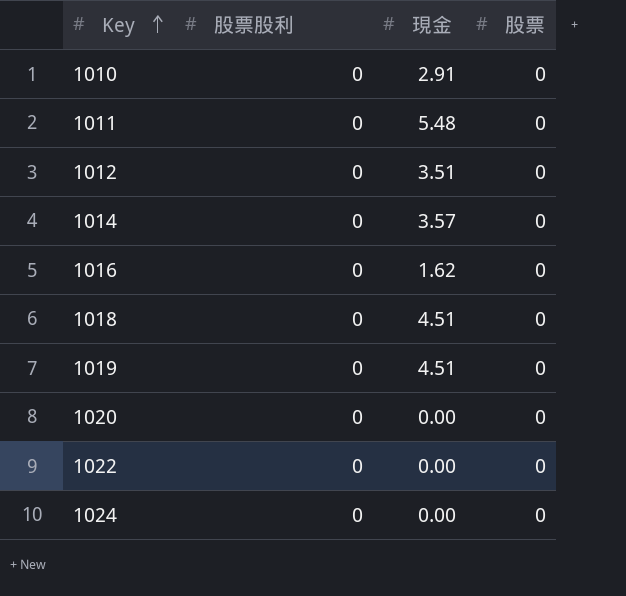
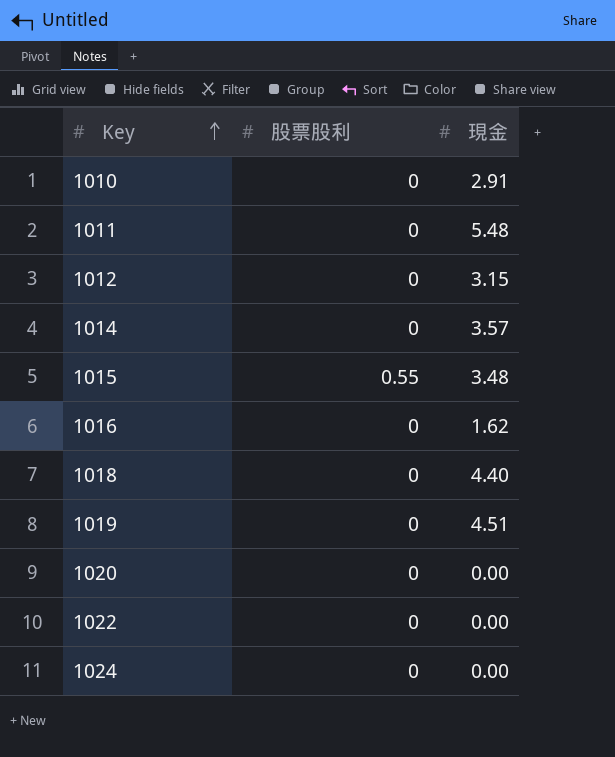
column 股票 | position: 4 -> none
1012 | 現金: 3.51 -> 3.15
row 1015: none -> 0.55 | 3.48
1018 | 現金: 4.51 -> 4.40

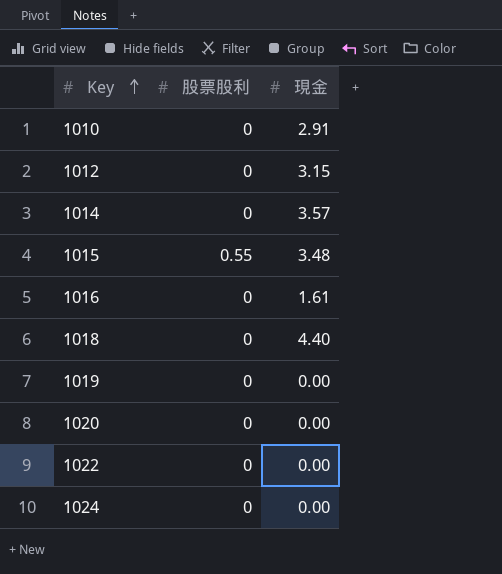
row 1011: 0 | 5.48 -> none
1016 | 現金: 1.62 -> 1.61
1019 | 現金: 4.51 -> 0.00

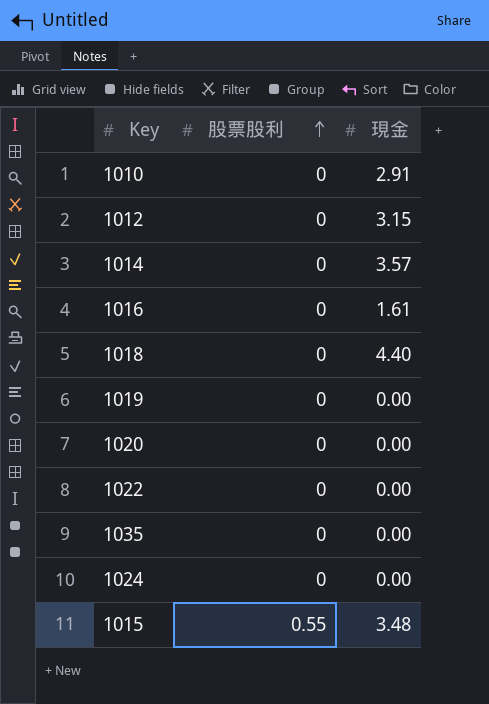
row order: Key ascending -> 股票股利 ascending
row 1035: none -> 0 | 0.00

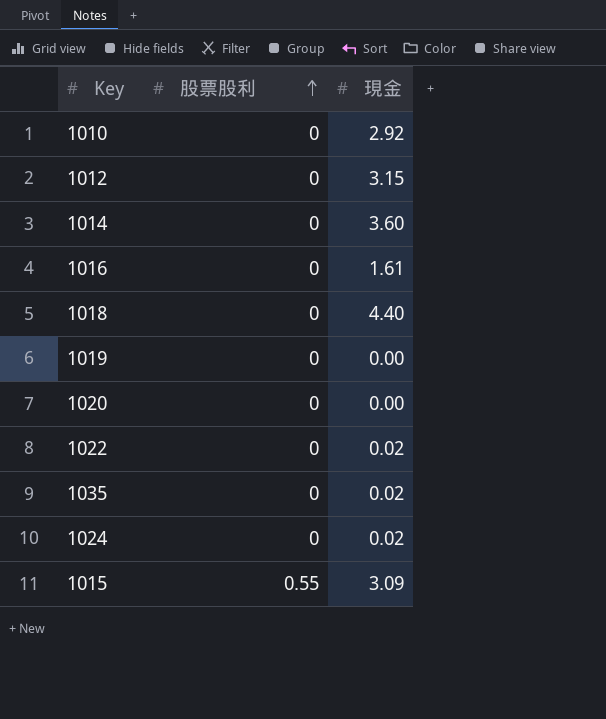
1010 | 現金: 2.91 -> 2.92
1014 | 現金: 3.57 -> 3.60
1022 | 現金: 0.00 -> 0.02
1035 | 現金: 0.00 -> 0.02
1024 | 現金: 0.00 -> 0.02
1015 | 現金: 3.48 -> 3.09

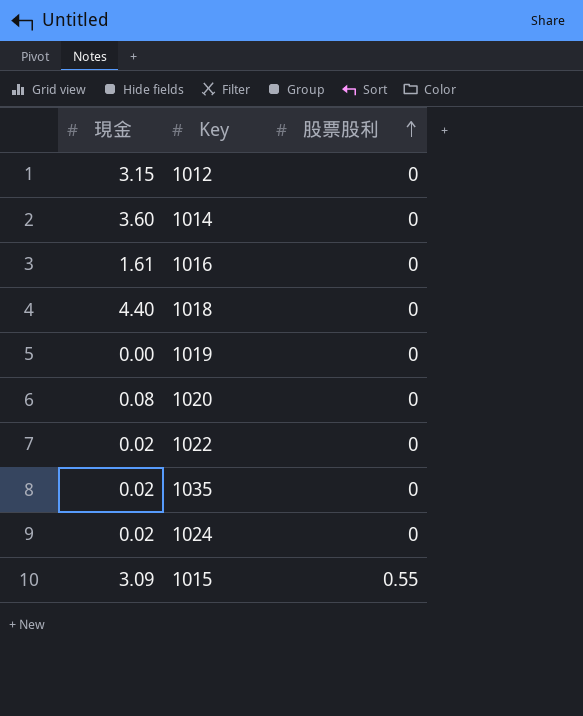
column 現金 | position: 3 -> 1
row 1010: 0 | 2.92 -> none
1020 | 現金: 0.00 -> 0.08

